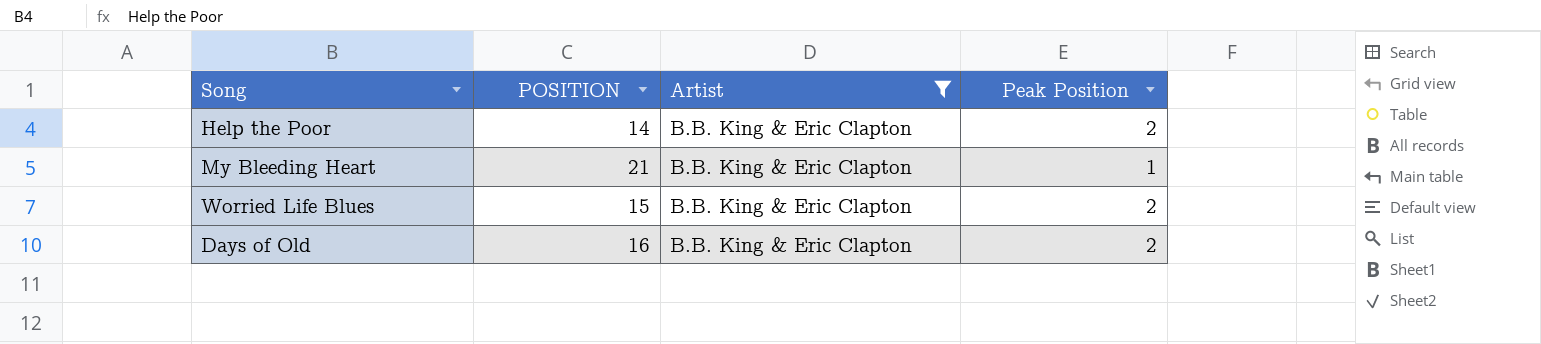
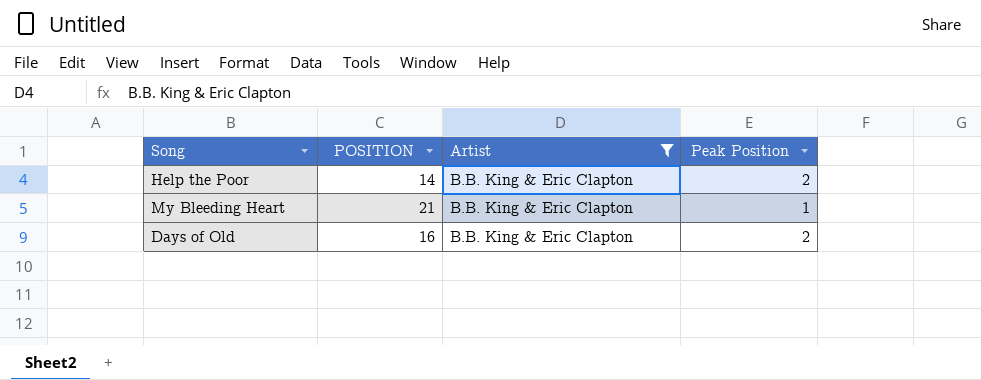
row Worried Life Blues: 15 | B.B. King & Eric Clapton | 2 -> none

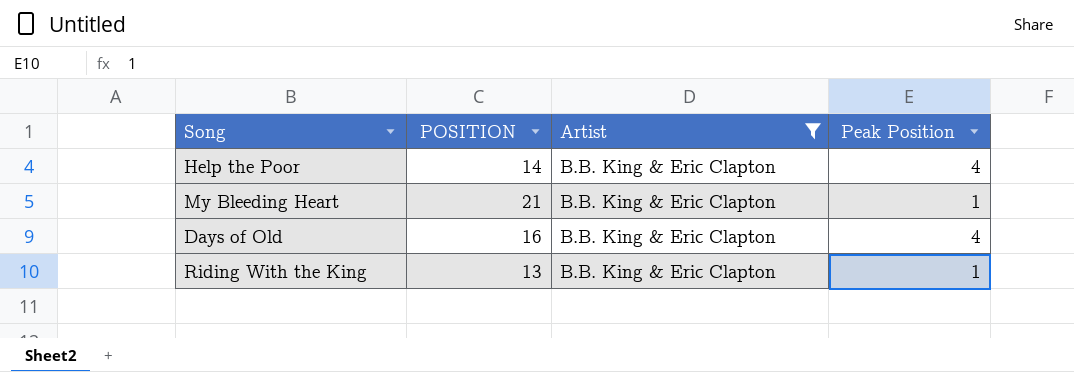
Help the Poor | Peak Position: 2 -> 4
Days of Old | Peak Position: 2 -> 4
row Riding With the King: none -> 13 | B.B. King & Eric Clapton | 1

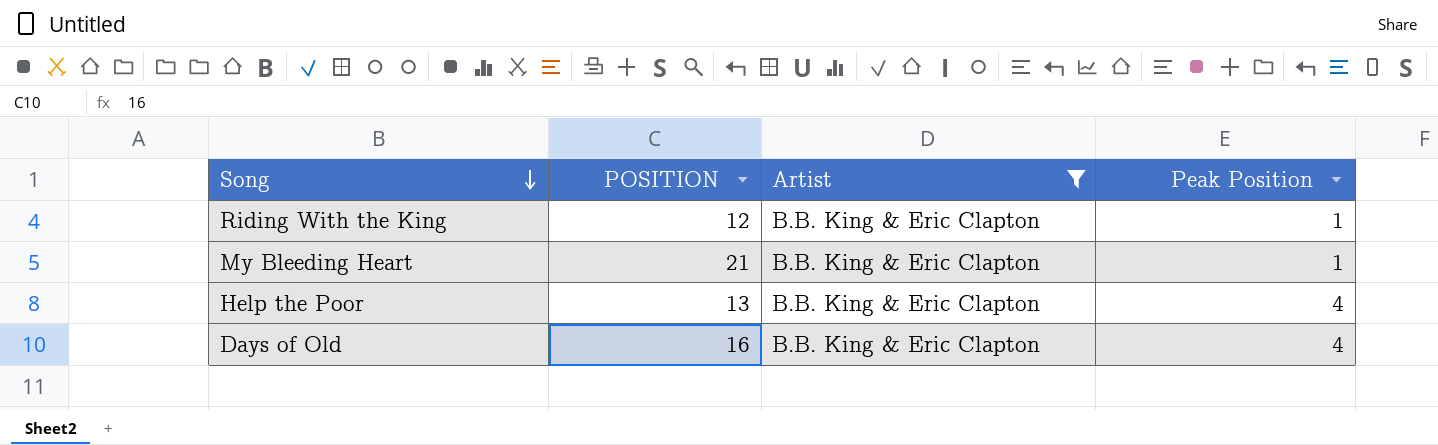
row order: none -> Song descending
Riding With the King | POSITION: 13 -> 12
Help the Poor | POSITION: 14 -> 13

